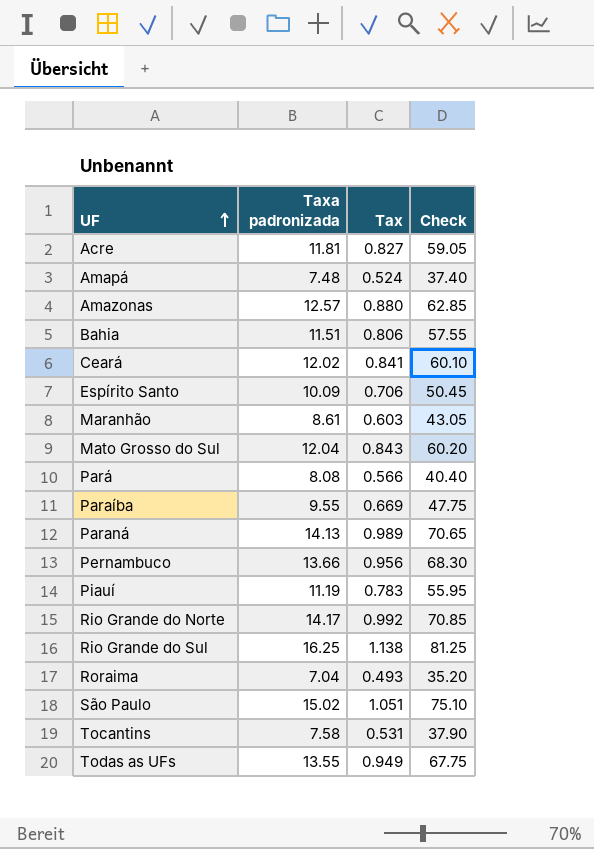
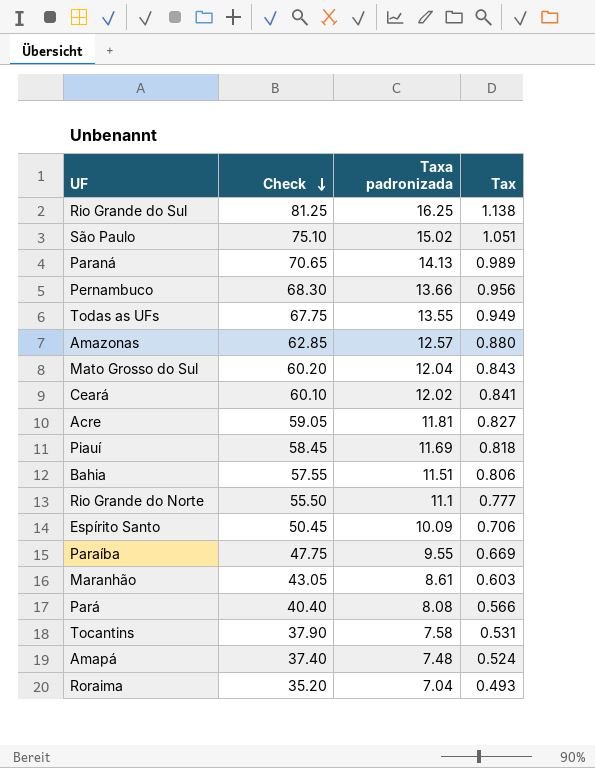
row order: UF ascending -> Check descending
column Check | position: 4 -> 2
Piauí | Check: 55.95 -> 58.45
Piauí | Taxa padronizada: 11.19 -> 11.69
Piauí | Tax: 0.783 -> 0.818
Rio Grande do Norte | Check: 70.85 -> 55.50
Rio Grande do Norte | Taxa padronizada: 14.17 -> 11.1
Rio Grande do Norte | Tax: 0.992 -> 0.777

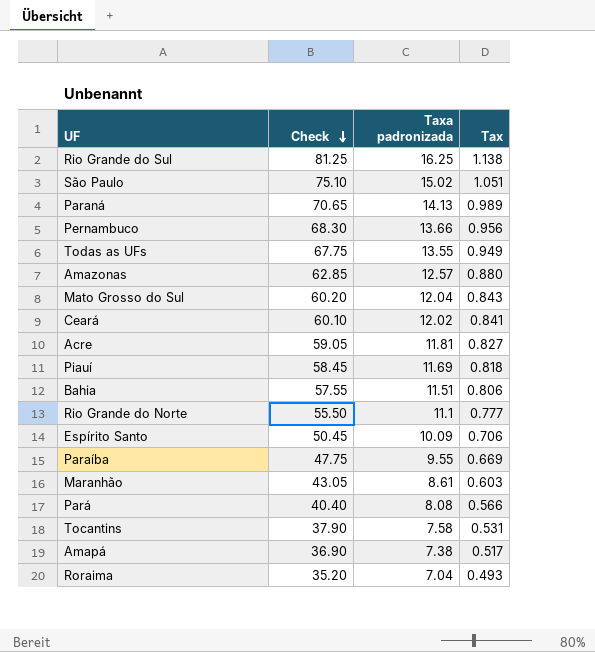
Amapá | Check: 37.40 -> 36.90
Amapá | Taxa padronizada: 7.48 -> 7.38
Amapá | Tax: 0.524 -> 0.517

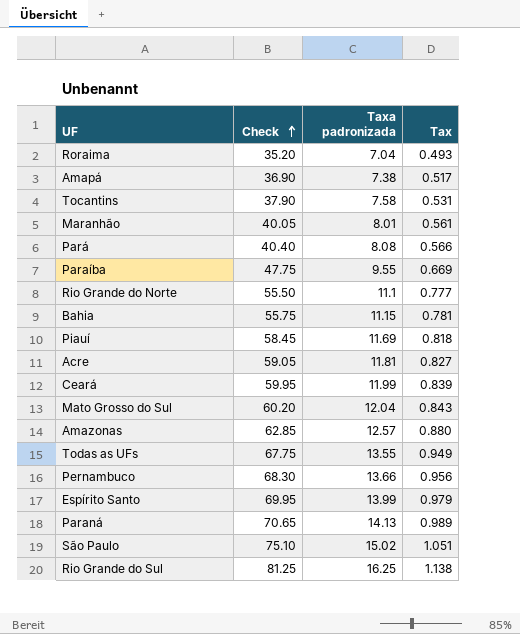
row order: Check descending -> Check ascending
Maranhão | Check: 43.05 -> 40.05
Maranhão | Taxa padronizada: 8.61 -> 8.01
Maranhão | Tax: 0.603 -> 0.561
Bahia | Check: 57.55 -> 55.75
Bahia | Taxa padronizada: 11.51 -> 11.15
Bahia | Tax: 0.806 -> 0.781
Ceará | Check: 60.10 -> 59.95
Ceará | Taxa padronizada: 12.02 -> 11.99
Ceará | Tax: 0.841 -> 0.839
Espírito Santo | Check: 50.45 -> 69.95
Espírito Santo | Taxa padronizada: 10.09 -> 13.99
Espírito Santo | Tax: 0.706 -> 0.979

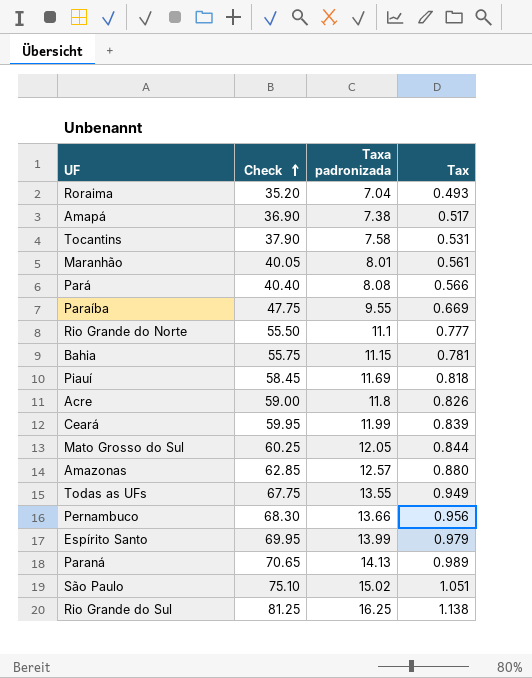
Acre | Check: 59.05 -> 59.00
Acre | Taxa padronizada: 11.81 -> 11.8
Acre | Tax: 0.827 -> 0.826
Mato Grosso do Sul | Check: 60.20 -> 60.25
Mato Grosso do Sul | Taxa padronizada: 12.04 -> 12.05
Mato Grosso do Sul | Tax: 0.843 -> 0.844

